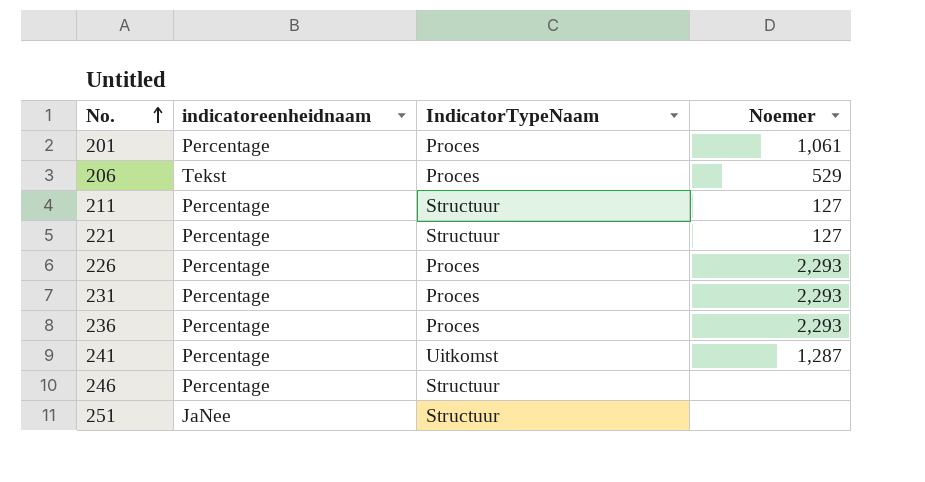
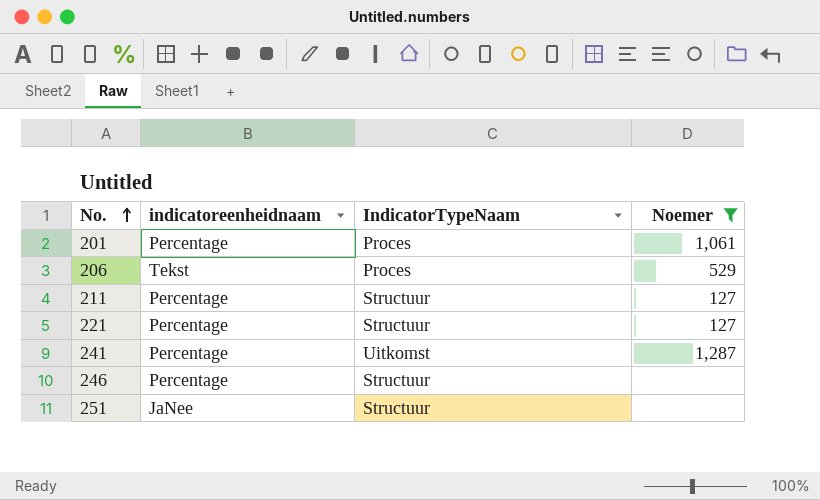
filter: none -> Noemer != 2,293

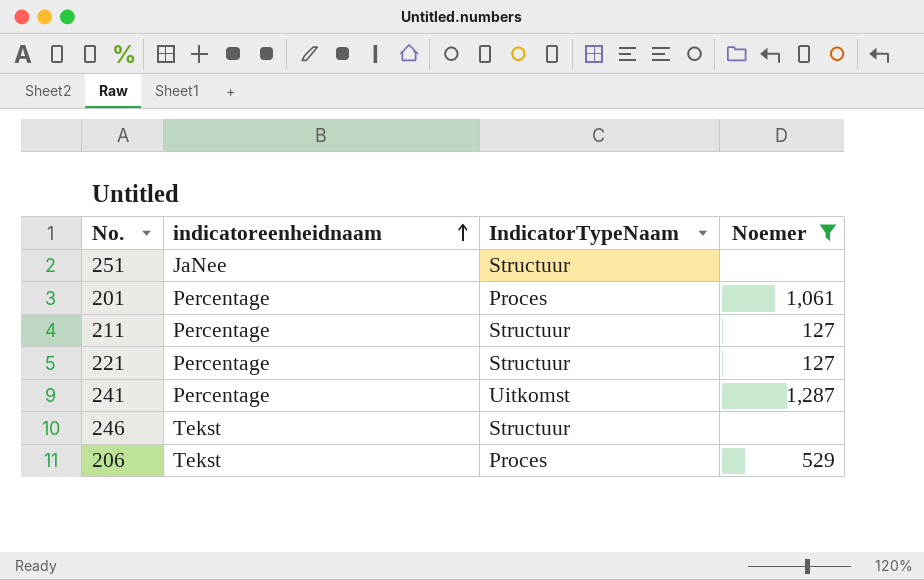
row order: No. ascending -> indicatoreenheidnaam ascending
246 | indicatoreenheidnaam: Percentage -> Tekst

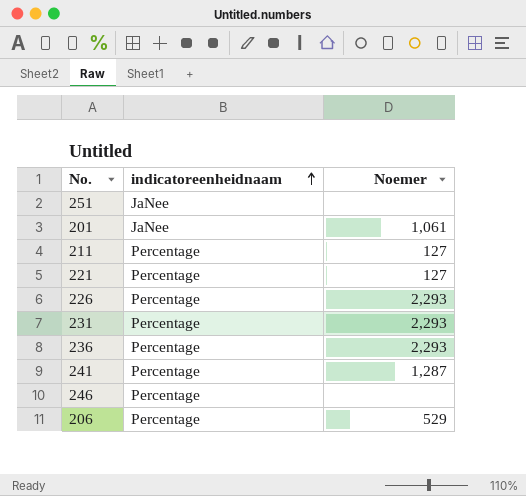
filter: Noemer != 2,293 -> none
column IndicatorTypeNaam | position: 3 -> none
201 | indicatoreenheidnaam: Percentage -> JaNee
246 | indicatoreenheidnaam: Tekst -> Percentage
206 | indicatoreenheidnaam: Tekst -> Percentage

